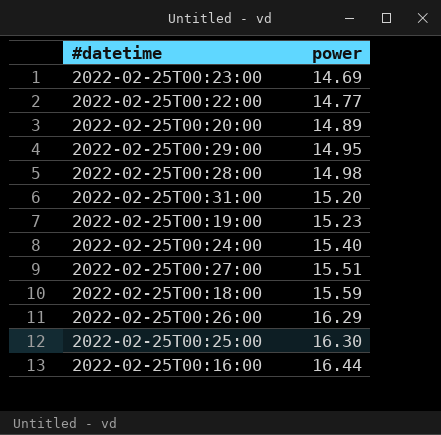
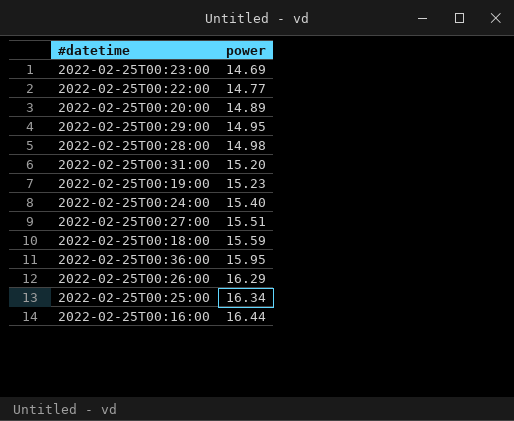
row 2022-02-25T00:36:00: none -> 15.95
2022-02-25T00:25:00 | power: 16.30 -> 16.34

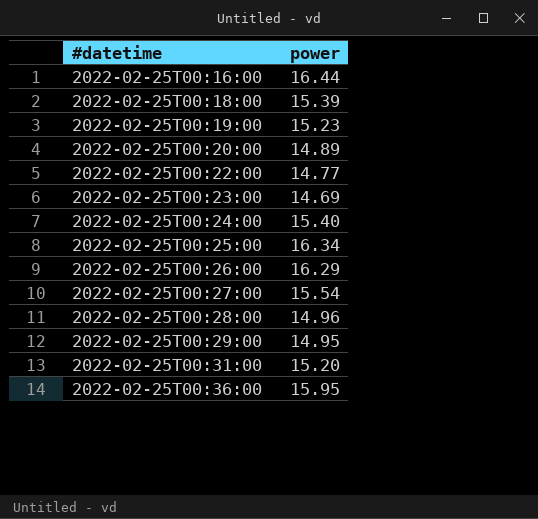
row order: power ascending -> #datetime ascending
2022-02-25T00:18:00 | power: 15.59 -> 15.39
2022-02-25T00:27:00 | power: 15.51 -> 15.54
2022-02-25T00:28:00 | power: 14.98 -> 14.96

